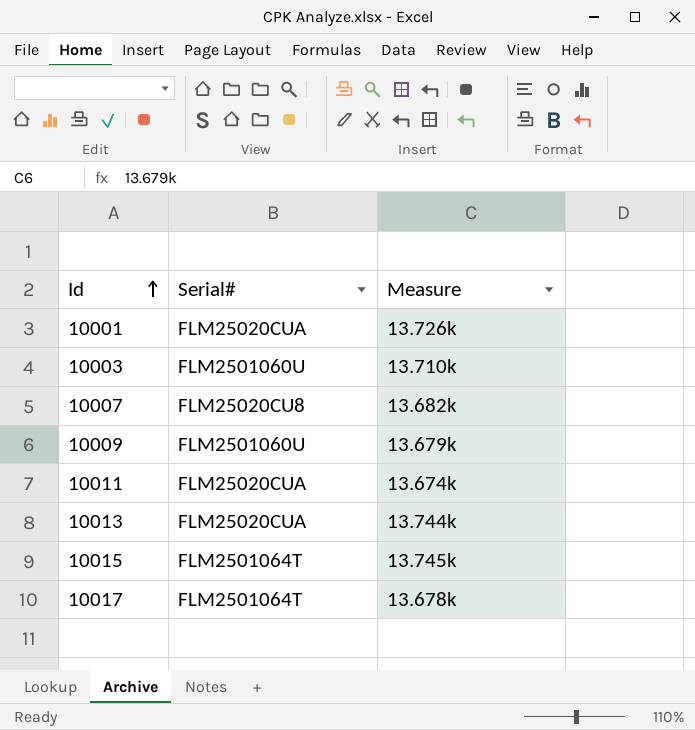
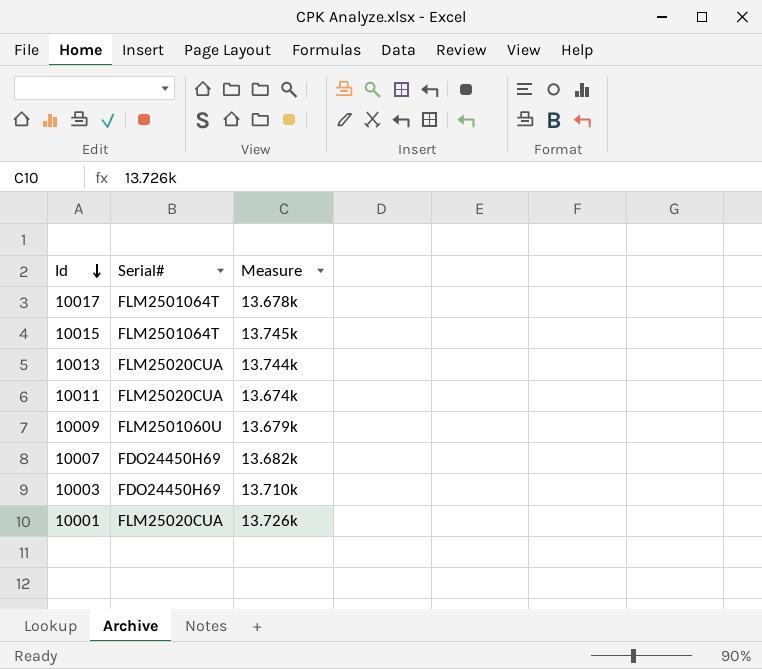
row order: Id ascending -> Id descending
10007 | Serial#: FLM25020CU8 -> FDO24450H69
10003 | Serial#: FLM2501060U -> FDO24450H69

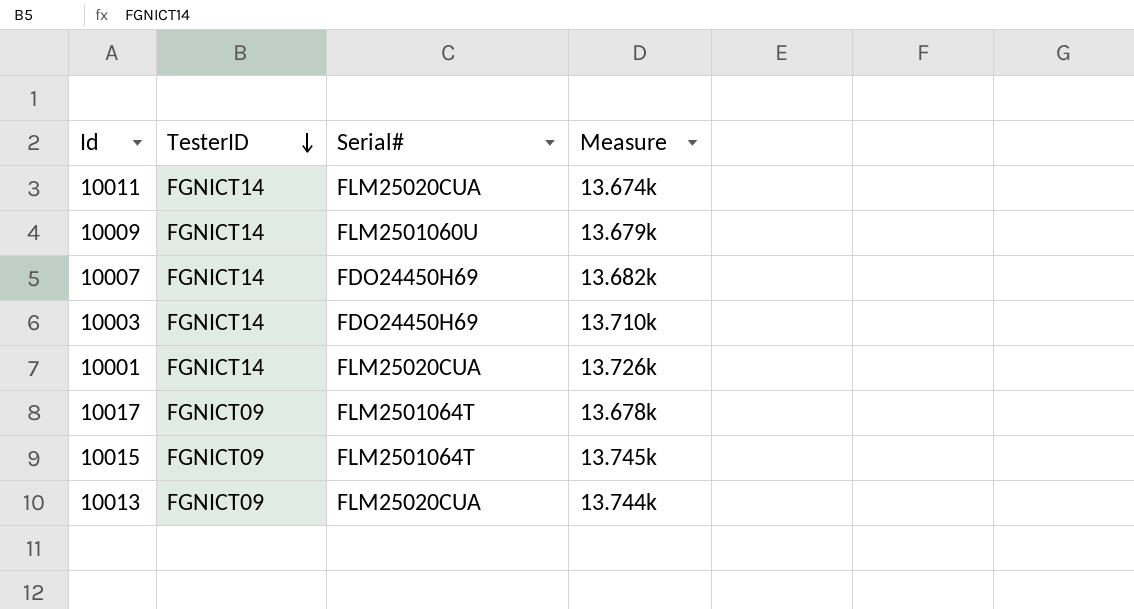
row order: Id descending -> TesterID descending
column TesterID | position: none -> 2

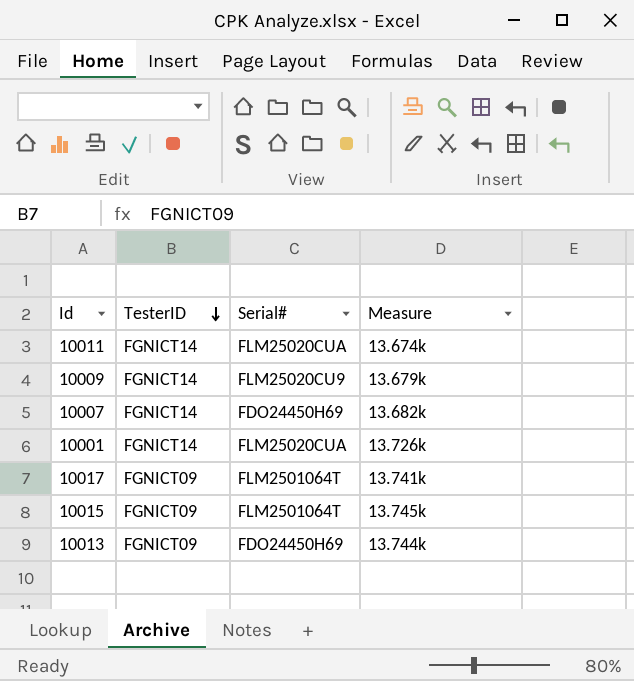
row 10003: FGNICT14 | FDO24450H69 | 13.710k -> none
10009 | Serial#: FLM2501060U -> FLM25020CU9
10017 | Measure: 13.678k -> 13.741k
10013 | Serial#: FLM25020CUA -> FDO24450H69

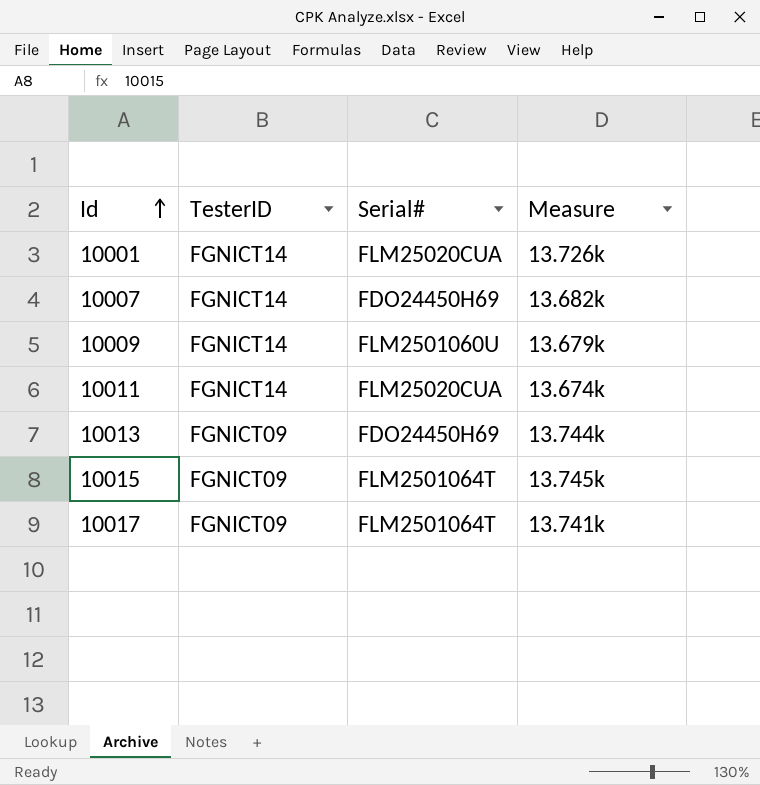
row order: TesterID descending -> Id ascending
10009 | Serial#: FLM25020CU9 -> FLM2501060U

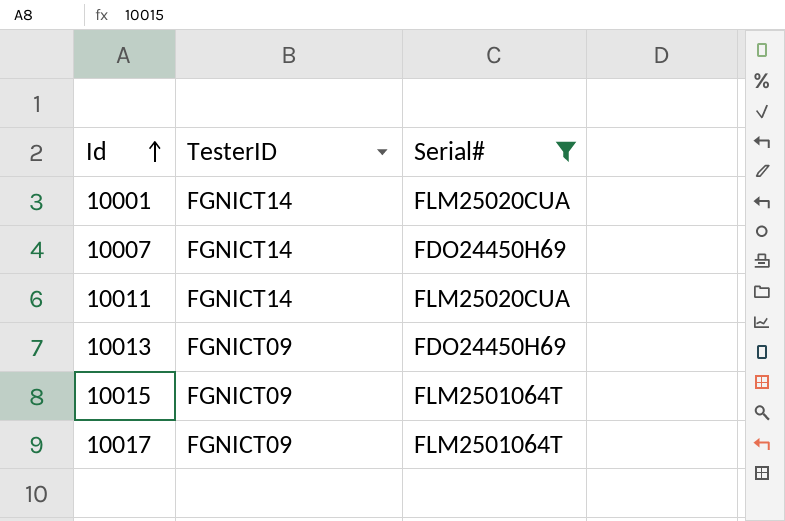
filter: none -> Serial# != FLM2501060U
column Measure | position: 4 -> none

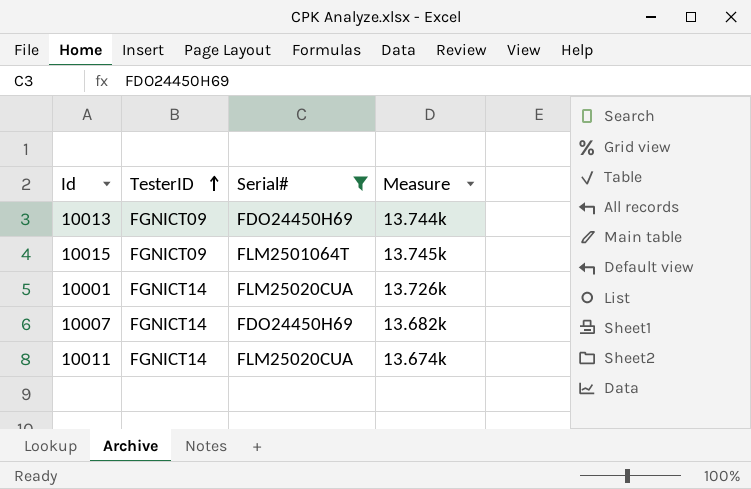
row order: Id ascending -> TesterID ascending
column Measure | position: none -> 4
row 10017: FGNICT09 | FLM2501064T -> none

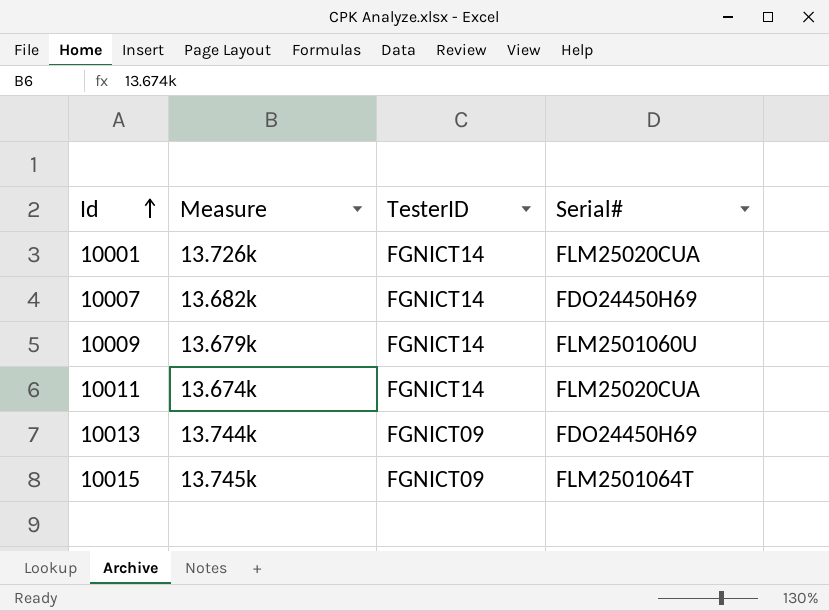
filter: Serial# != FLM2501060U -> none
row order: TesterID ascending -> Id ascending
column Measure | position: 4 -> 2

